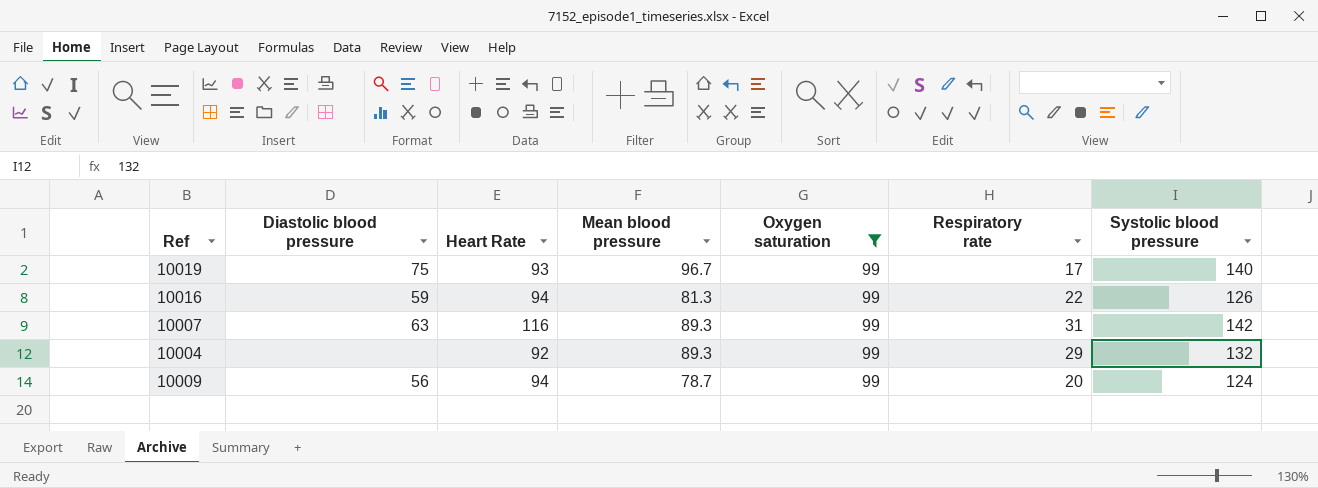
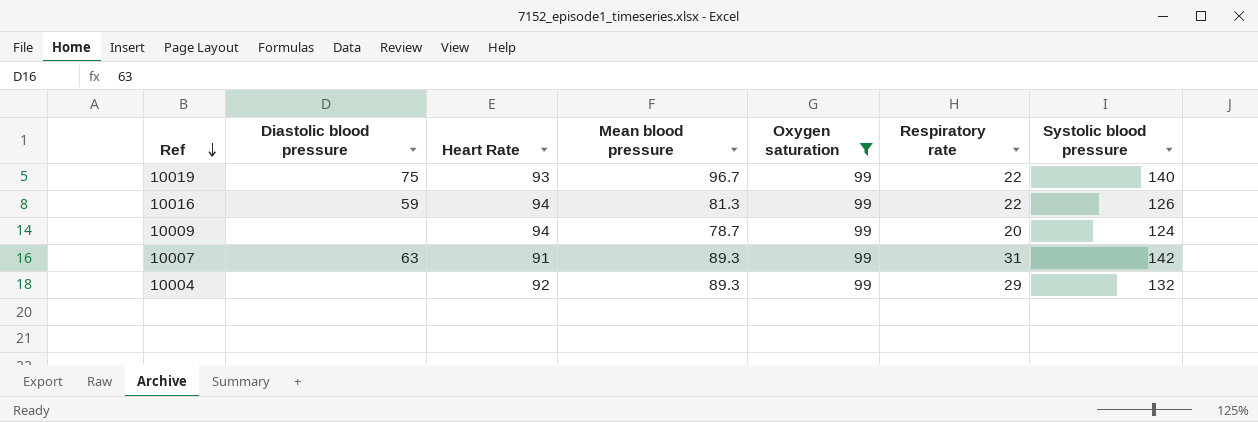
row order: none -> Ref descending
10019 | Respiratory rate: 17 -> 22
10009 | Diastolic blood pressure: 56 -> none
10007 | Heart Rate: 116 -> 91

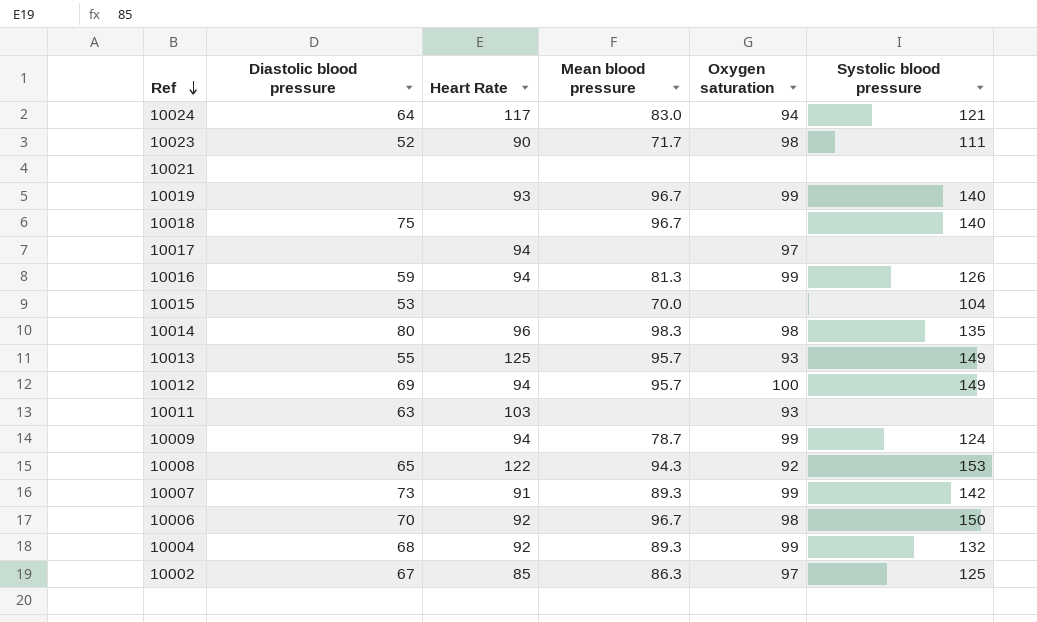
filter: Oxygen saturation = 99 -> none
column Respiratory rate | position: 6 -> none
10019 | Diastolic blood pressure: 75 -> none
10007 | Diastolic blood pressure: 63 -> 73
10004 | Diastolic blood pressure: none -> 68

